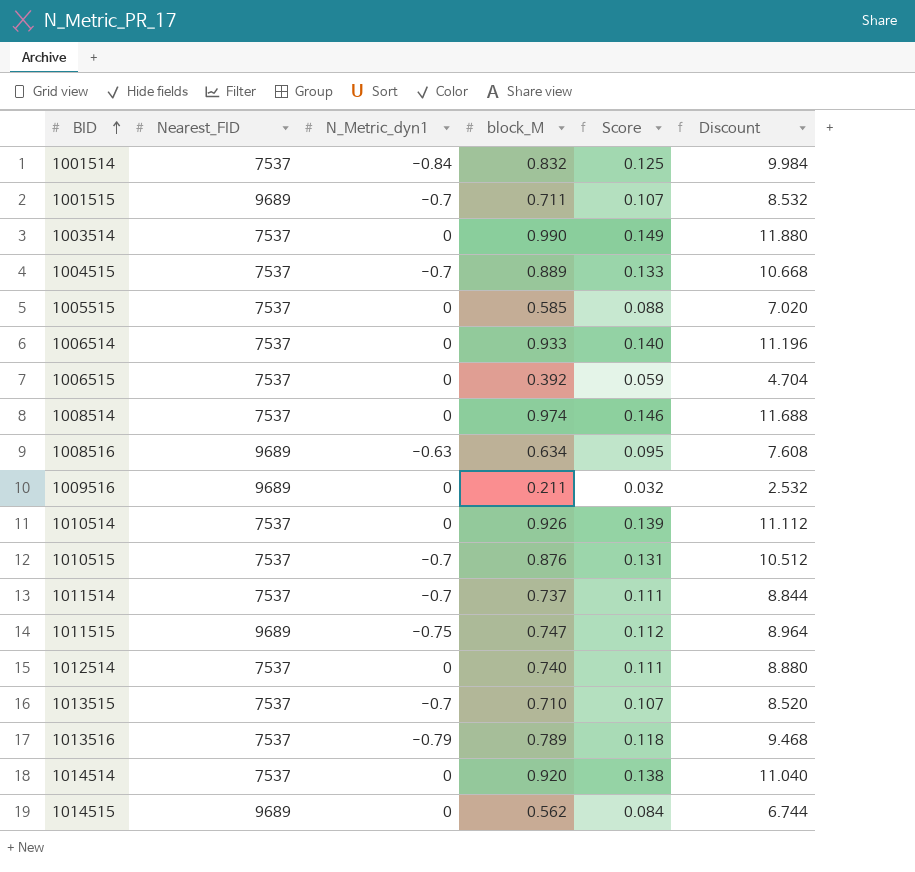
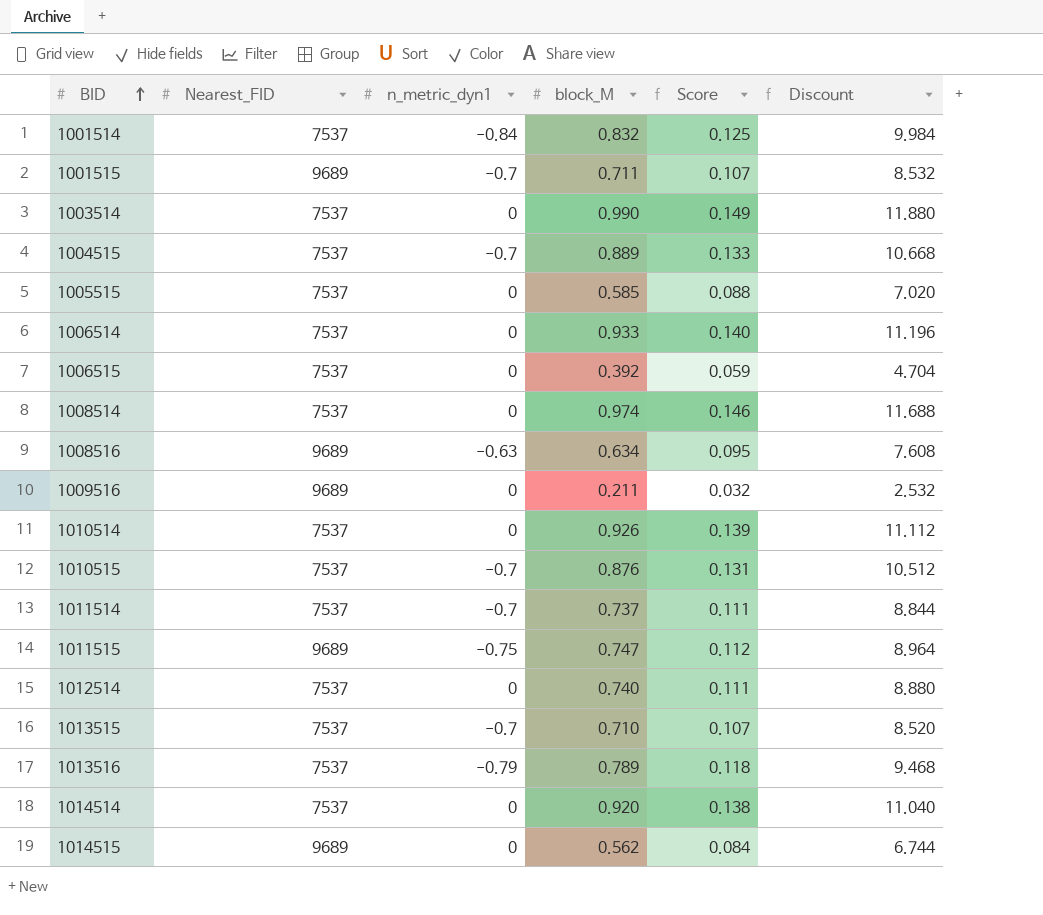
column name: N_Metric_dyn1 -> n_metric_dyn1

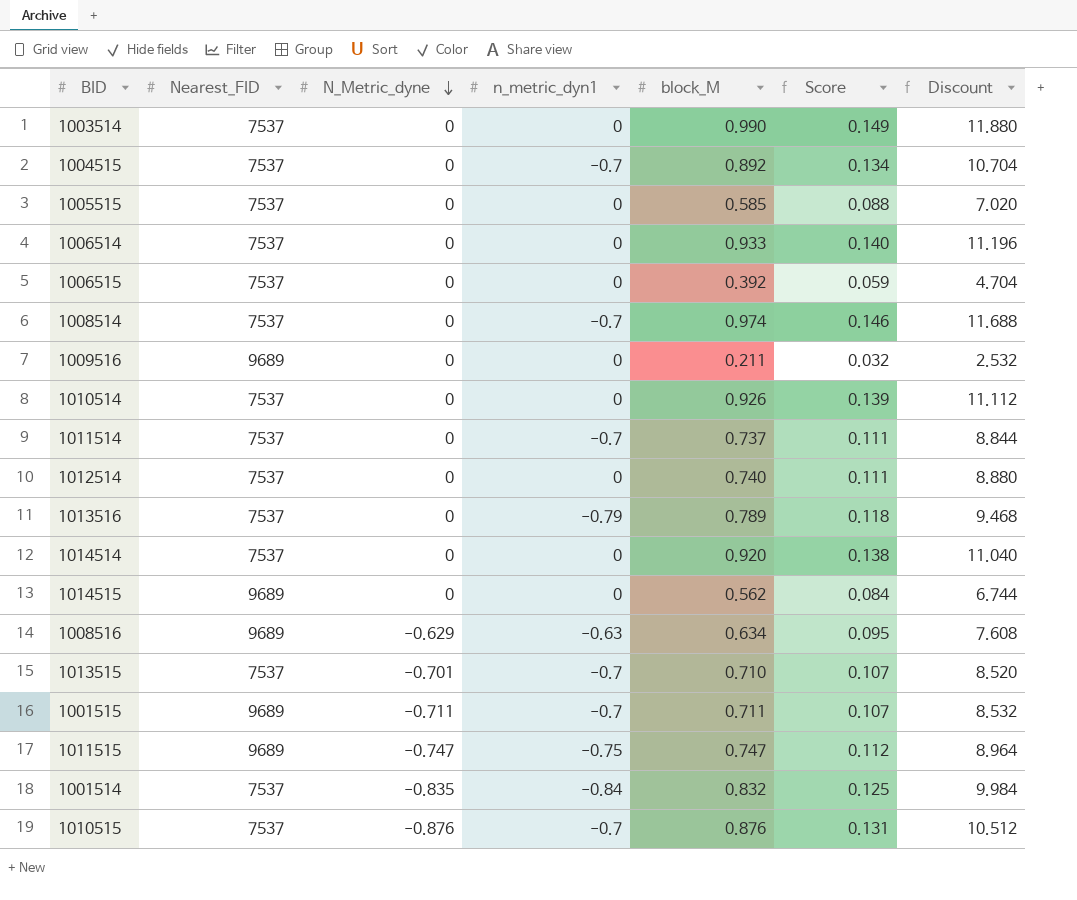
row order: BID ascending -> N_Metric_dyne descending
column N_Metric_dyne | position: none -> 3
1004515 | block_M: 0.889 -> 0.892
1004515 | Score: 0.133 -> 0.134
1004515 | Discount: 10.668 -> 10.704
1008514 | n_metric_dyn1: 0 -> -0.7

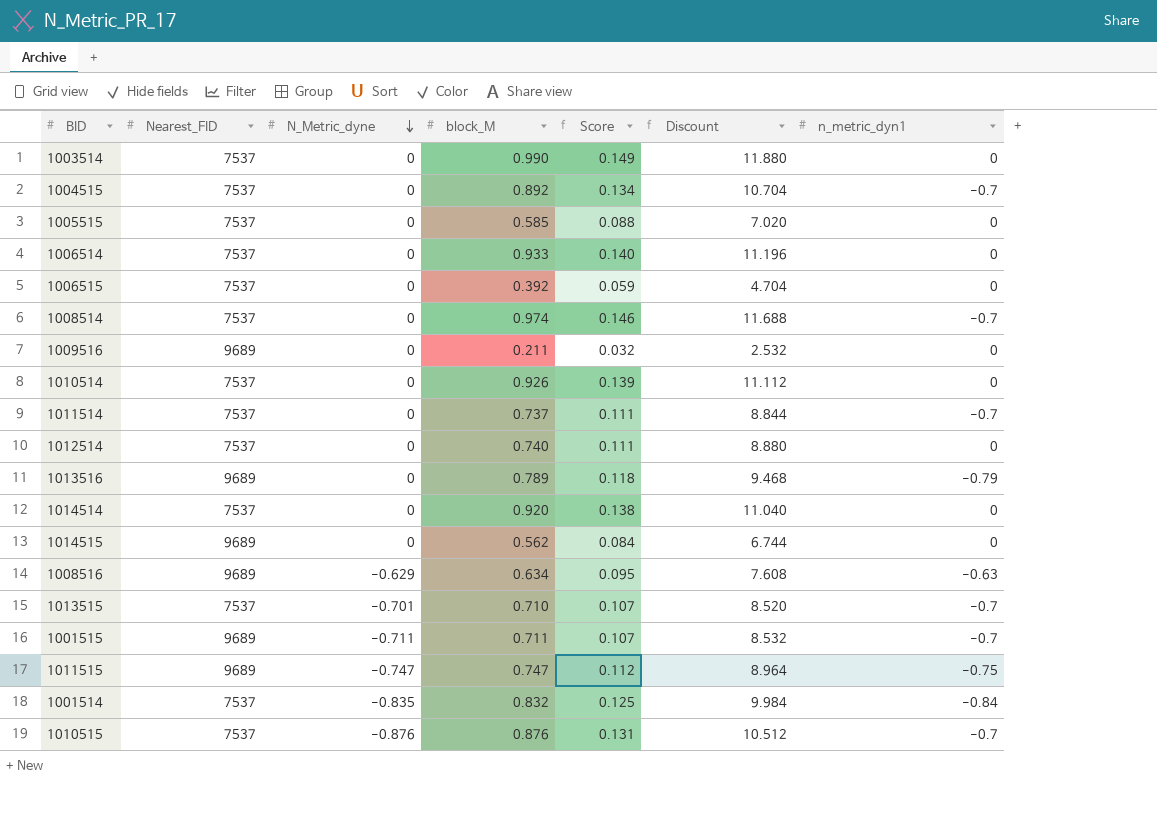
column n_metric_dyn1 | position: 4 -> 7
1013516 | Nearest_FID: 7537 -> 9689

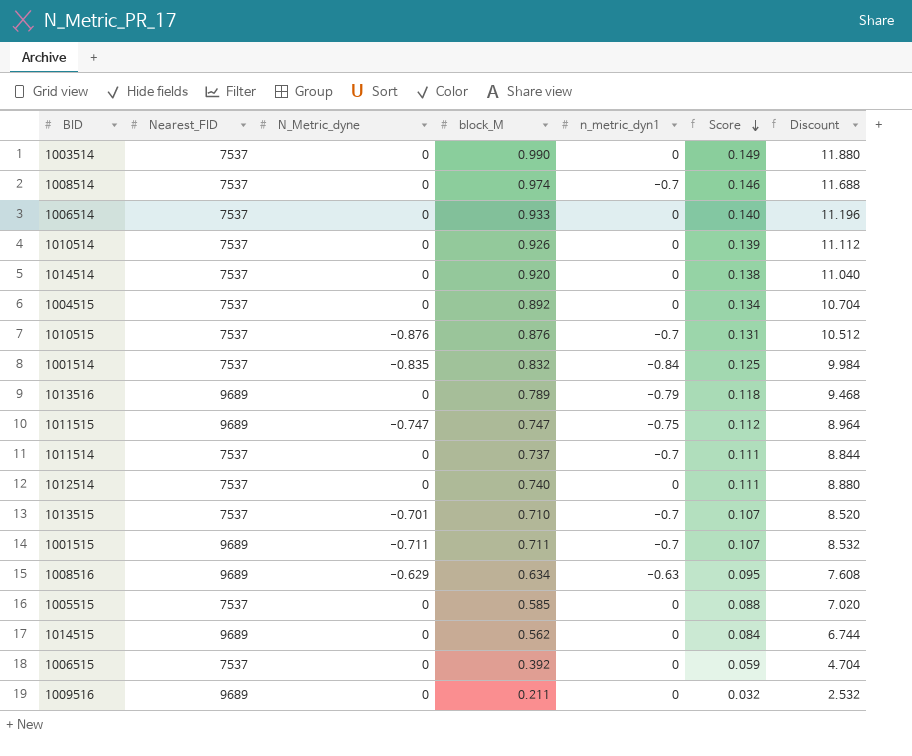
row order: N_Metric_dyne descending -> Score descending
column n_metric_dyn1 | position: 7 -> 5
1004515 | n_metric_dyn1: -0.7 -> 0

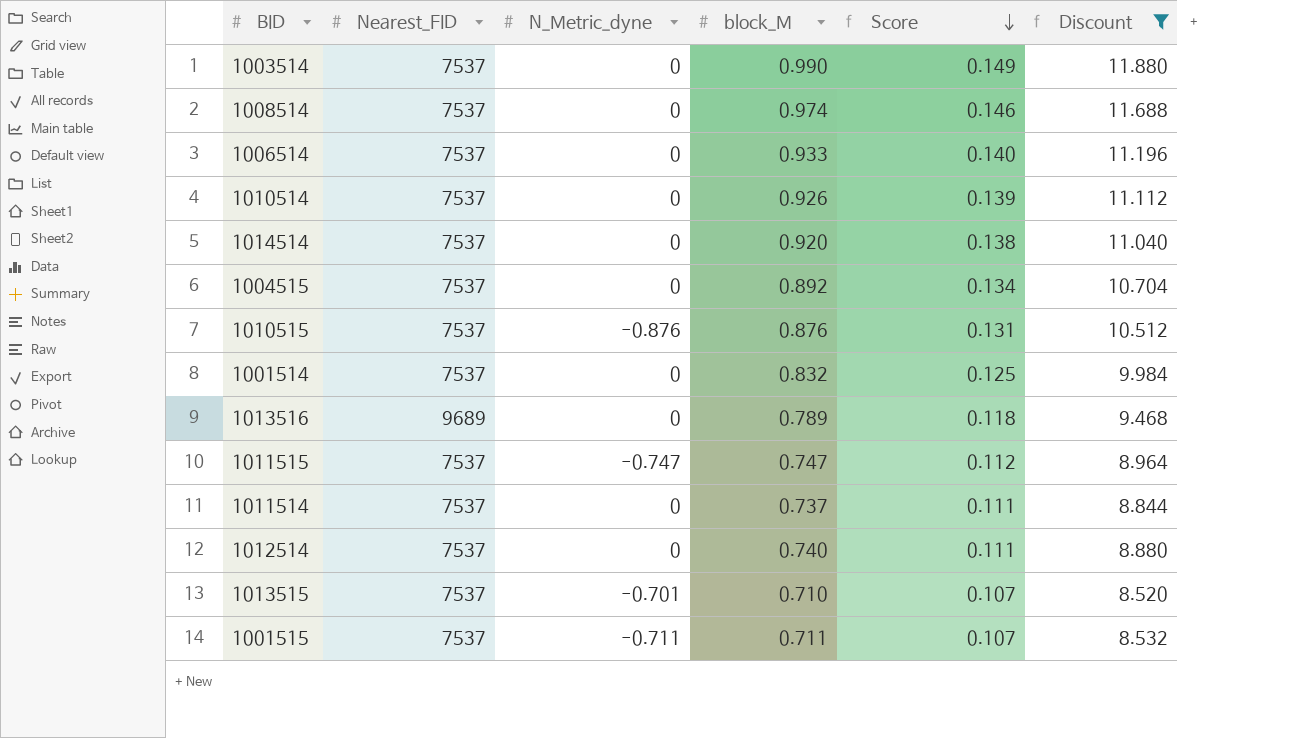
filter: none -> Discount >= 8.520
column n_metric_dyn1 | position: 5 -> none
1001514 | N_Metric_dyne: -0.835 -> 0
1011515 | Nearest_FID: 9689 -> 7537
1001515 | Nearest_FID: 9689 -> 7537

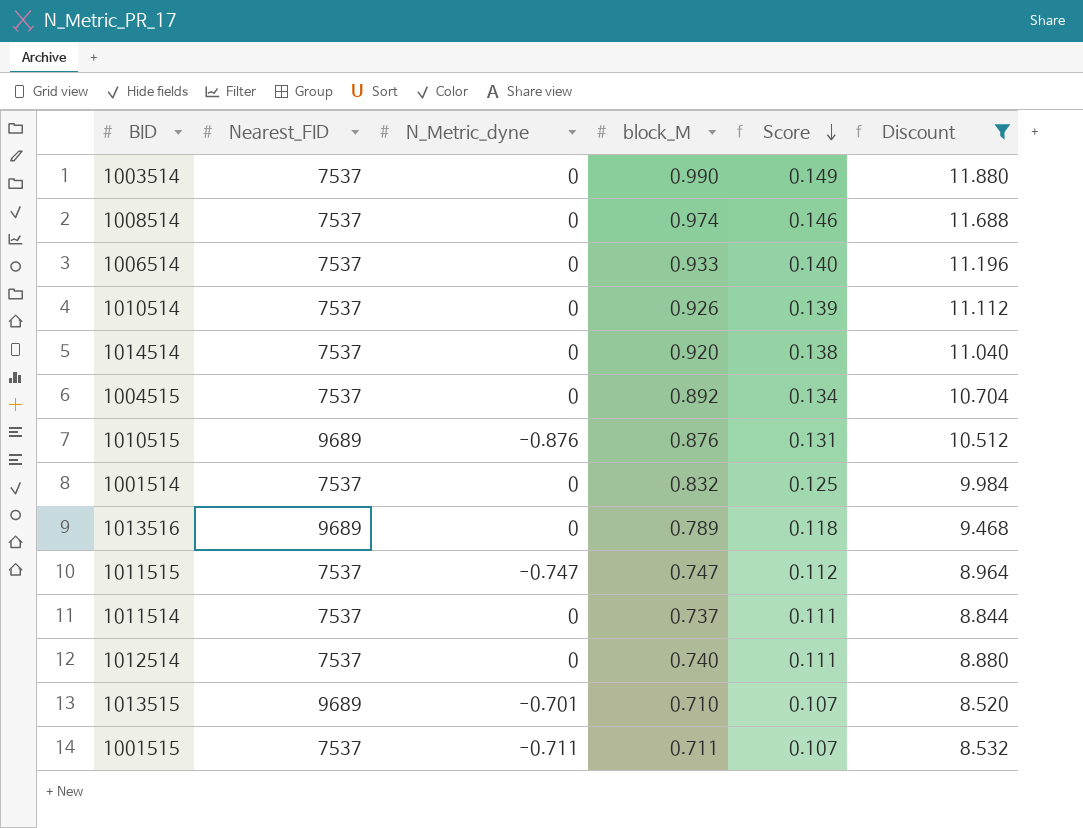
1010515 | Nearest_FID: 7537 -> 9689
1013515 | Nearest_FID: 7537 -> 9689

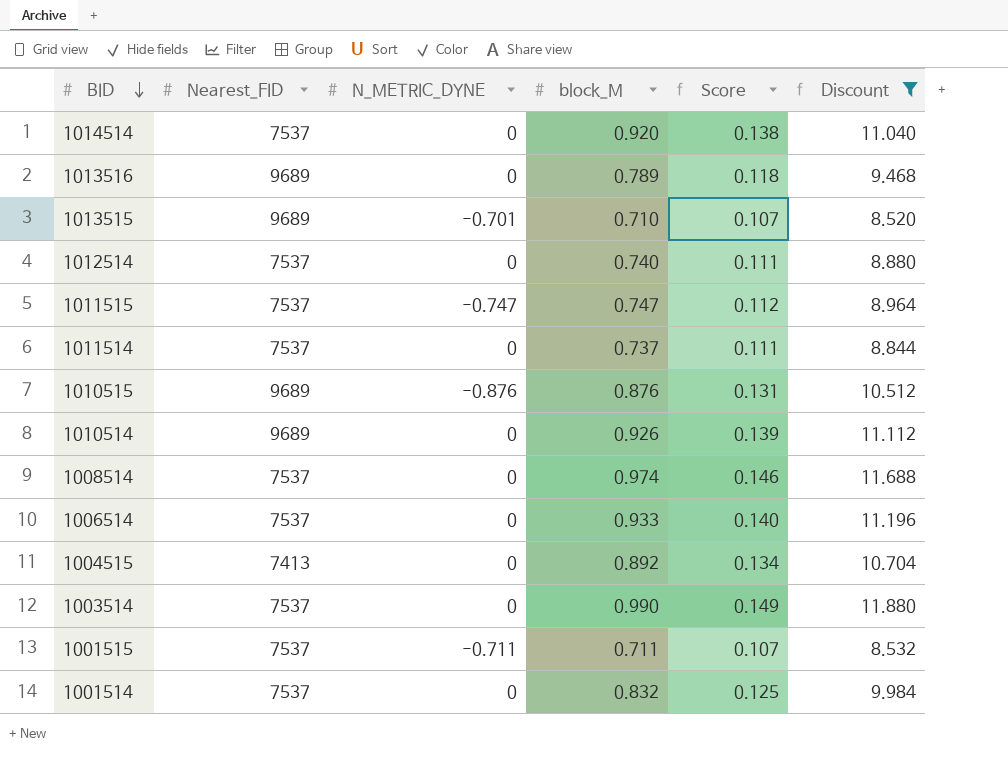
row order: Score descending -> BID descending
column name: N_Metric_dyne -> N_METRIC_DYNE
1010514 | Nearest_FID: 7537 -> 9689
1004515 | Nearest_FID: 7537 -> 7413

